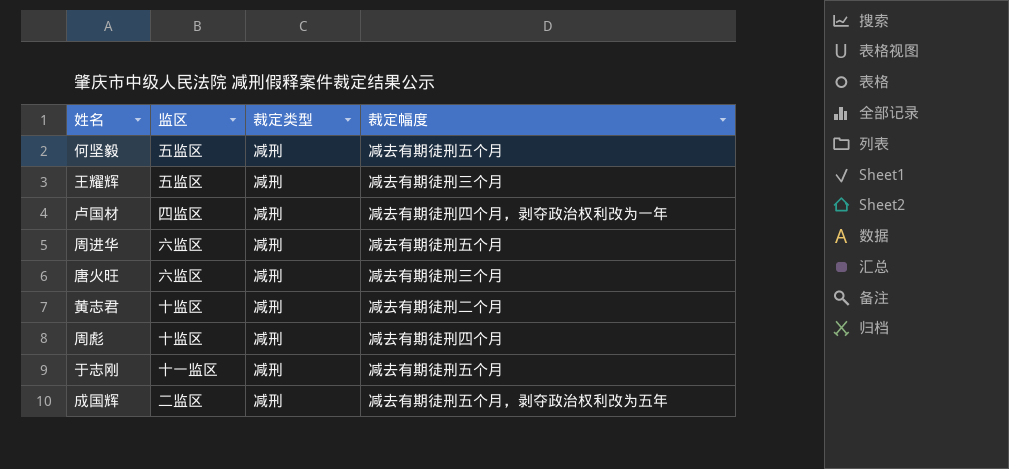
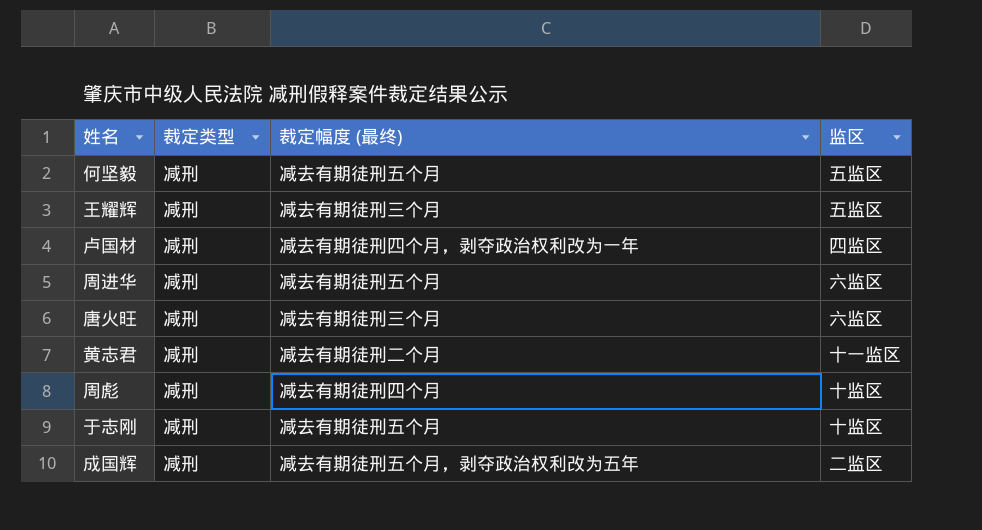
column name: 裁定幅度 -> 裁定幅度 (最终)
column 监区 | position: 2 -> 4
黄志君 | 监区: 十监区 -> 十一监区
于志刚 | 监区: 十一监区 -> 十监区

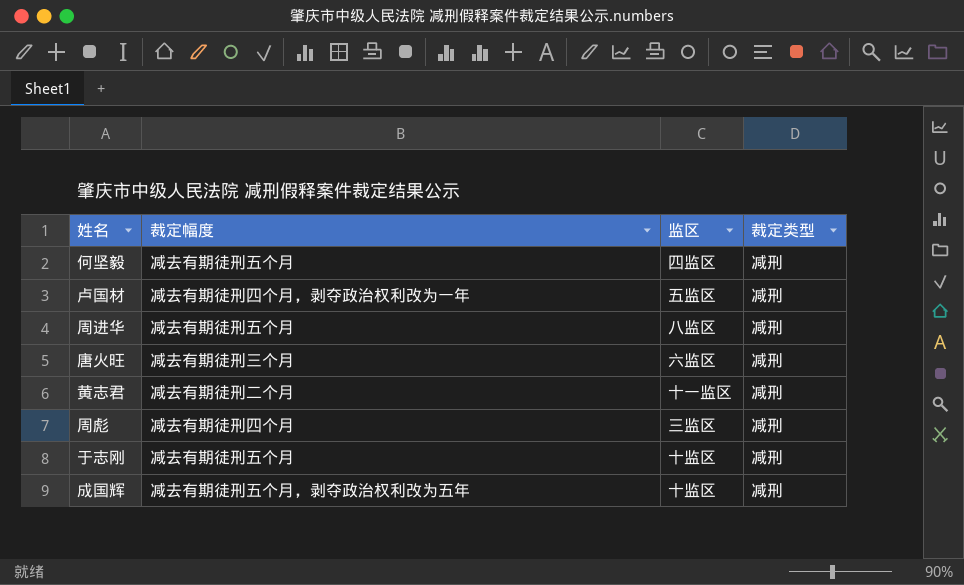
column name: 裁定幅度 (最终) -> 裁定幅度
column 裁定类型 | position: 2 -> 4
row 王耀辉: 减刑 | 减去有期徒刑三个月 | 五监区 -> none
何坚毅 | 监区: 五监区 -> 四监区
卢国材 | 监区: 四监区 -> 五监区
周进华 | 监区: 六监区 -> 八监区
周彪 | 监区: 十监区 -> 三监区
成国辉 | 监区: 二监区 -> 十监区

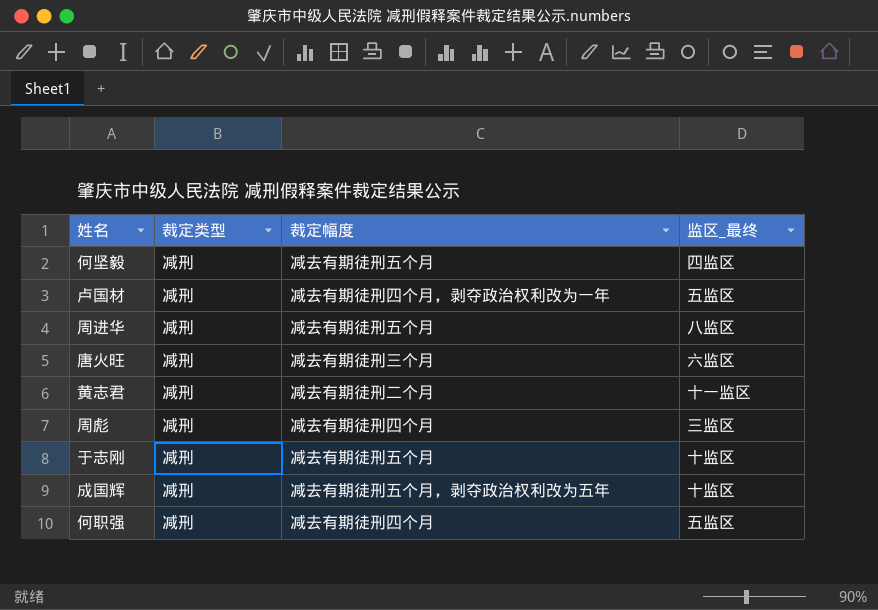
column 裁定类型 | position: 4 -> 2
column name: 监区 -> 监区_最终
row 何职强: none -> 减刑 | 减去有期徒刑四个月 | 五监区

